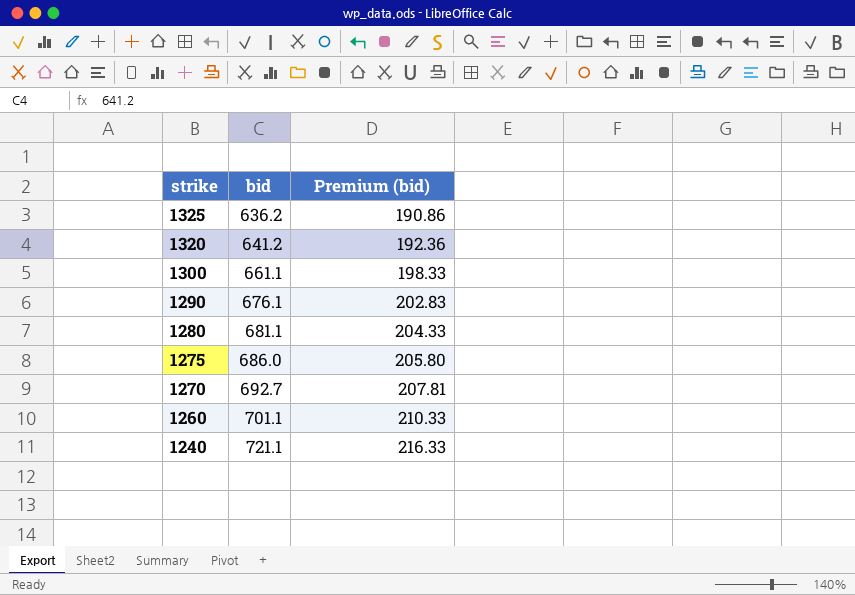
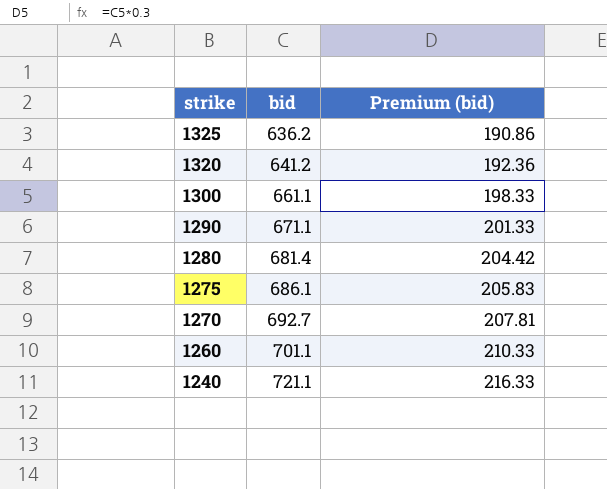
1290 | bid: 676.1 -> 671.1
1290 | Premium (bid): 202.83 -> 201.33
1280 | bid: 681.1 -> 681.4
1280 | Premium (bid): 204.33 -> 204.42
1275 | bid: 686.0 -> 686.1
1275 | Premium (bid): 205.80 -> 205.83

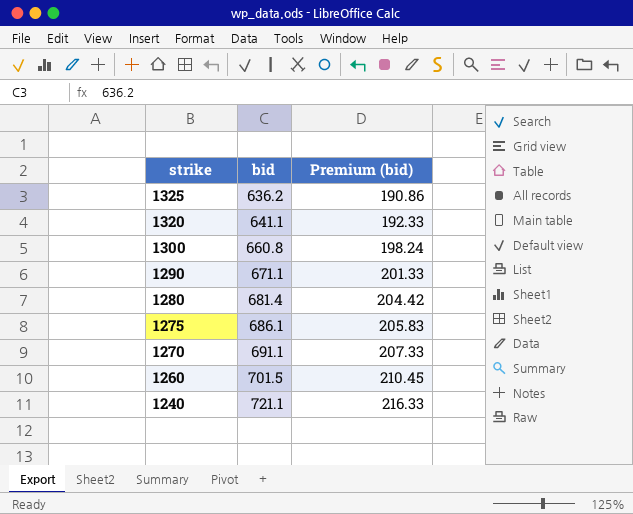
1320 | bid: 641.2 -> 641.1
1320 | Premium (bid): 192.36 -> 192.33
1300 | bid: 661.1 -> 660.8
1300 | Premium (bid): 198.33 -> 198.24
1270 | bid: 692.7 -> 691.1
1270 | Premium (bid): 207.81 -> 207.33
1260 | bid: 701.1 -> 701.5
1260 | Premium (bid): 210.33 -> 210.45

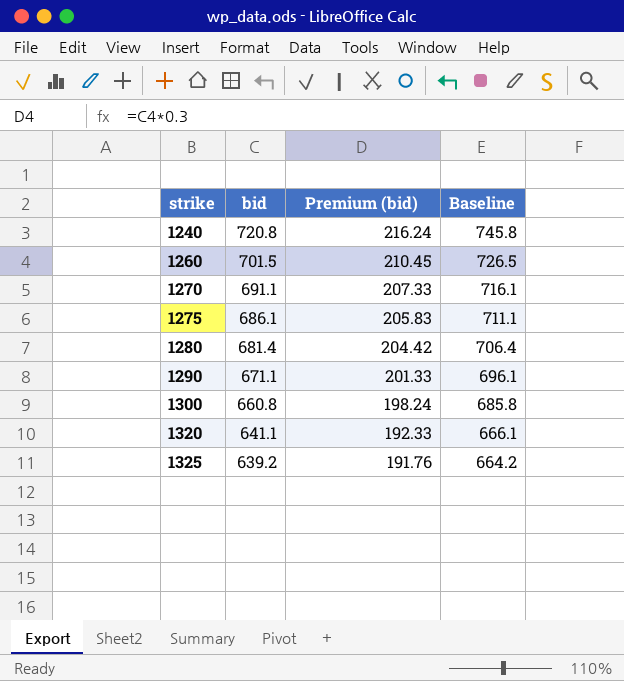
row order: strike descending -> strike ascending
column Baseline | formula: none -> [bid] + 25
1240 | bid: 721.1 -> 720.8
1240 | Premium (bid): 216.33 -> 216.24
1325 | bid: 636.2 -> 639.2
1325 | Premium (bid): 190.86 -> 191.76

